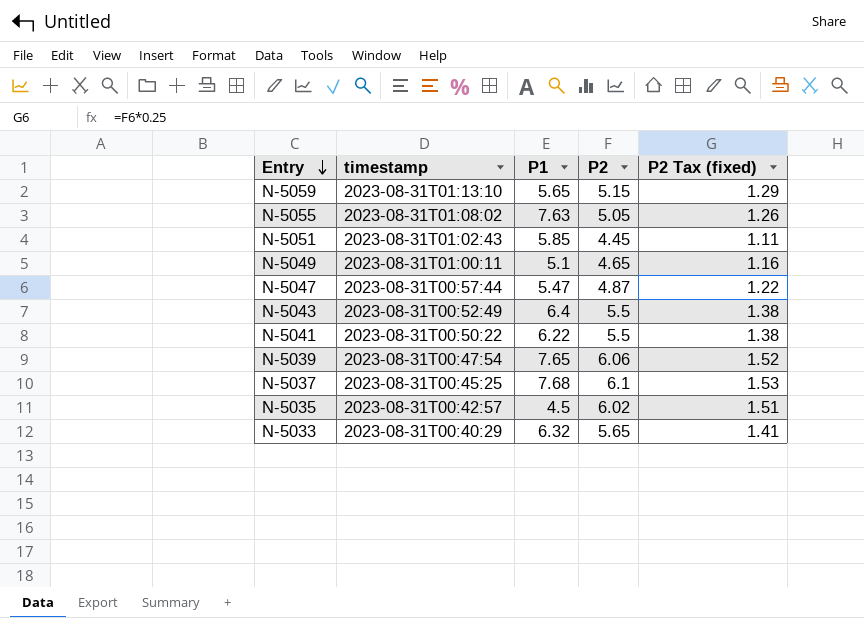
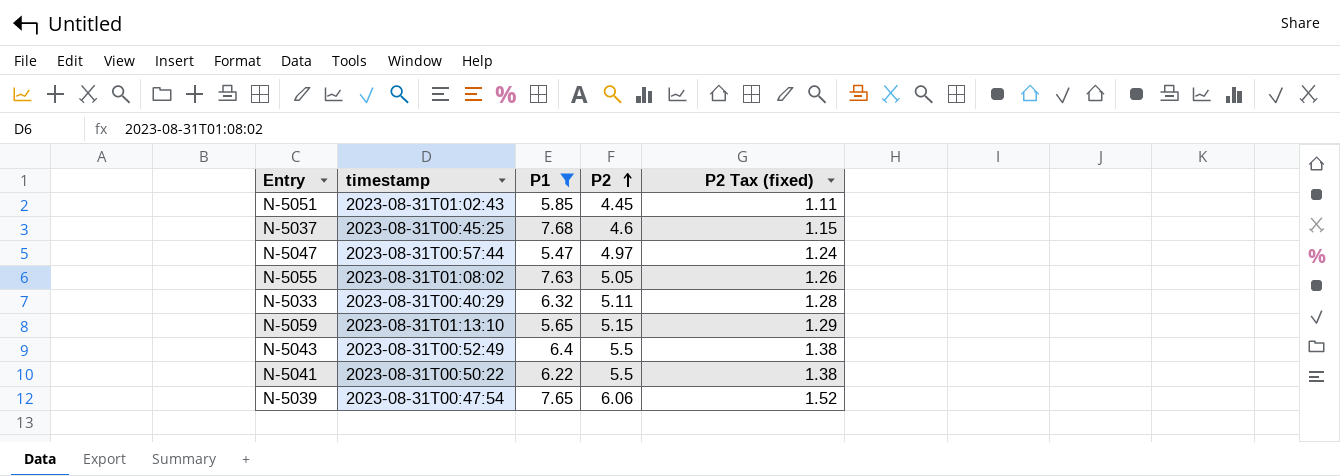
filter: none -> P1 >= 5.47
row order: Entry descending -> P2 ascending
N-5037 | P2: 6.1 -> 4.6
N-5037 | P2 Tax (fixed): 1.53 -> 1.15
N-5047 | P2: 4.87 -> 4.97
N-5047 | P2 Tax (fixed): 1.22 -> 1.24
N-5033 | P2: 5.65 -> 5.11
N-5033 | P2 Tax (fixed): 1.41 -> 1.28

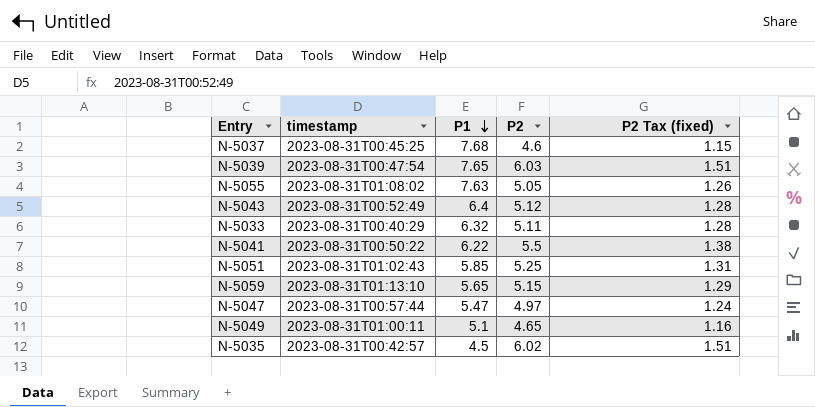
filter: P1 >= 5.47 -> none
row order: P2 ascending -> P1 descending
N-5039 | P2: 6.06 -> 6.03
N-5039 | P2 Tax (fixed): 1.52 -> 1.51
N-5043 | P2: 5.5 -> 5.12
N-5043 | P2 Tax (fixed): 1.38 -> 1.28
N-5051 | P2: 4.45 -> 5.25
N-5051 | P2 Tax (fixed): 1.11 -> 1.31

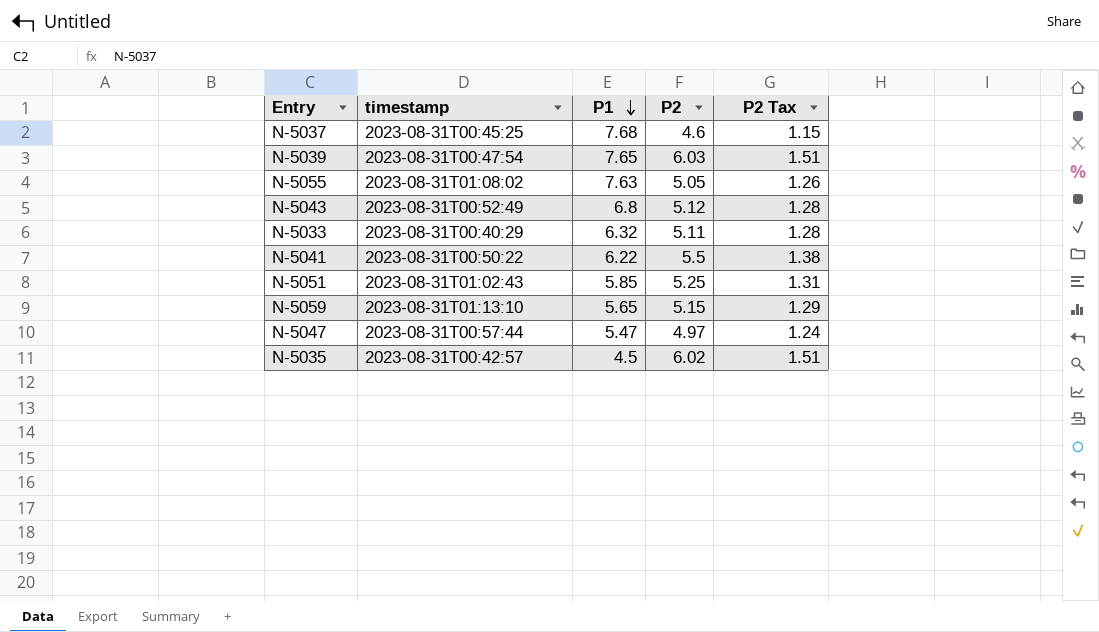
column name: P2 Tax (fixed) -> P2 Tax
row N-5049: 2023-08-31T01:00:11 | 5.1 | 4.65 | 1.16 -> none
N-5043 | P1: 6.4 -> 6.8

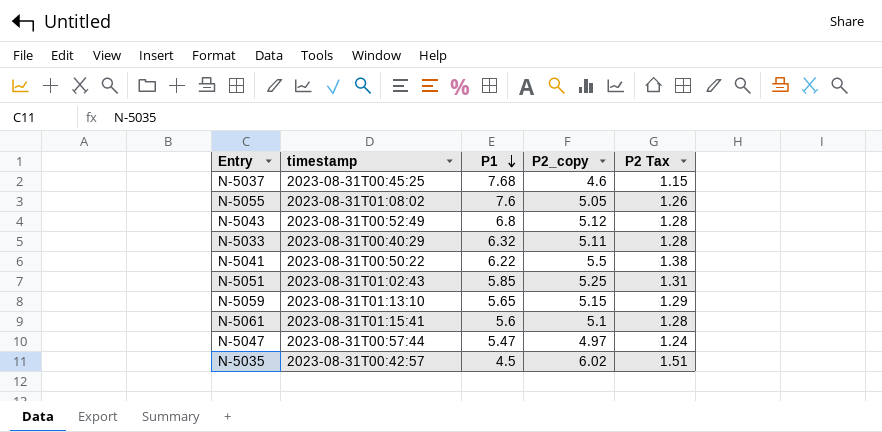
column name: P2 -> P2_copy
row N-5039: 2023-08-31T00:47:54 | 7.65 | 6.03 | 1.51 -> none
N-5055 | P1: 7.63 -> 7.6
row N-5061: none -> 2023-08-31T01:15:41 | 5.6 | 5.1 | 1.28

